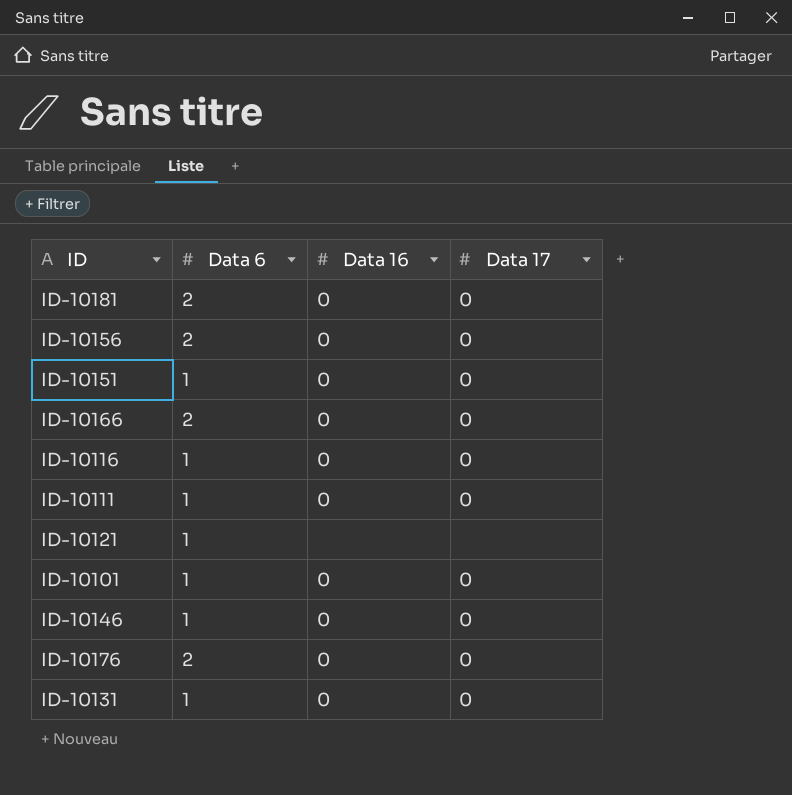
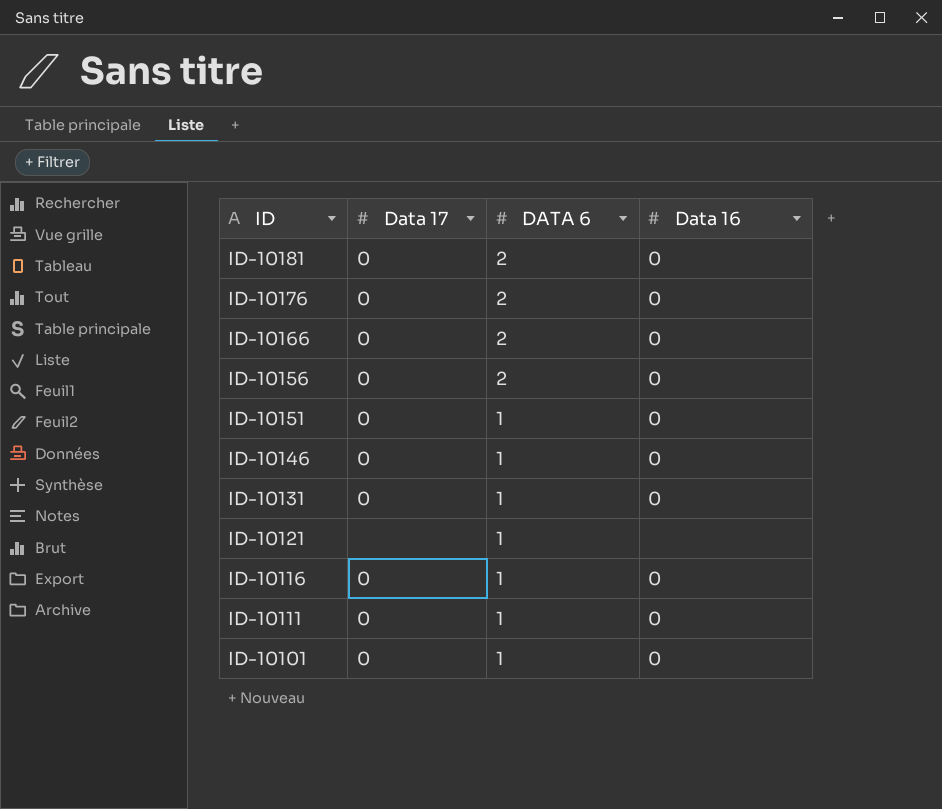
row order: none -> ID descending
column Data 17 | position: 4 -> 2
column name: Data 6 -> DATA 6

